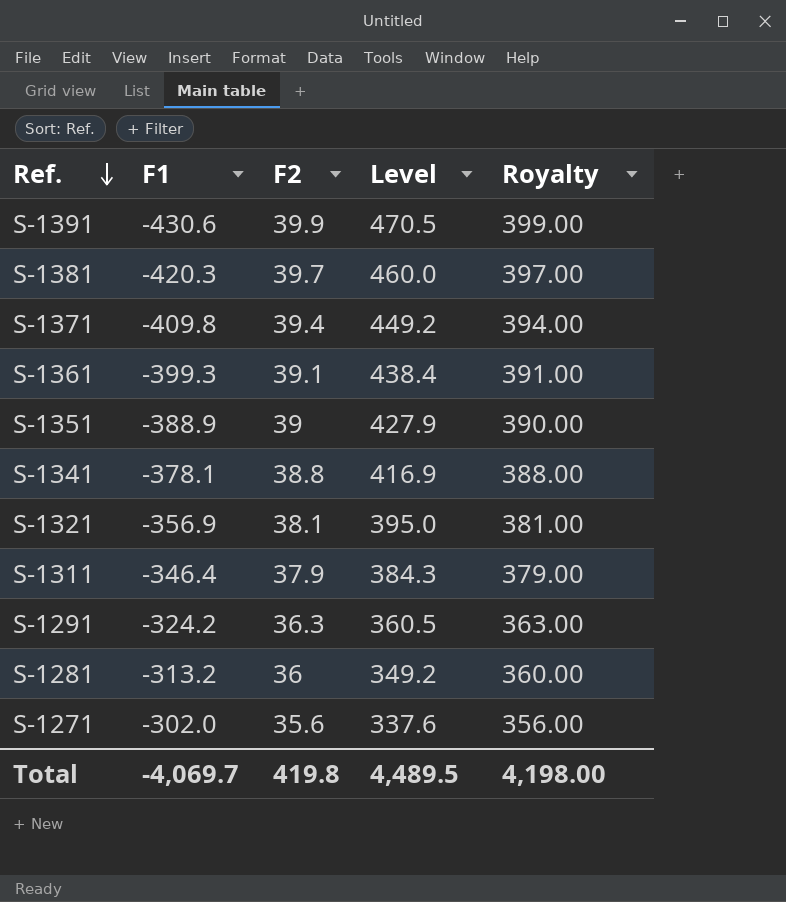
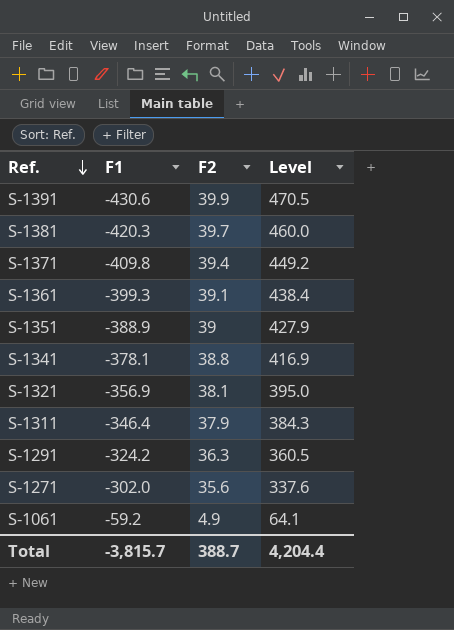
column Royalty | formula: [F2] * 10 -> none
row S-1281: -313.2 | 36 | 349.2 | 360.00 -> none
row S-1061: none -> -59.2 | 4.9 | 64.1
Total | F1: -4,069.7 -> -3,815.7
Total | F2: 419.8 -> 388.7
Total | Level: 4,489.5 -> 4,204.4

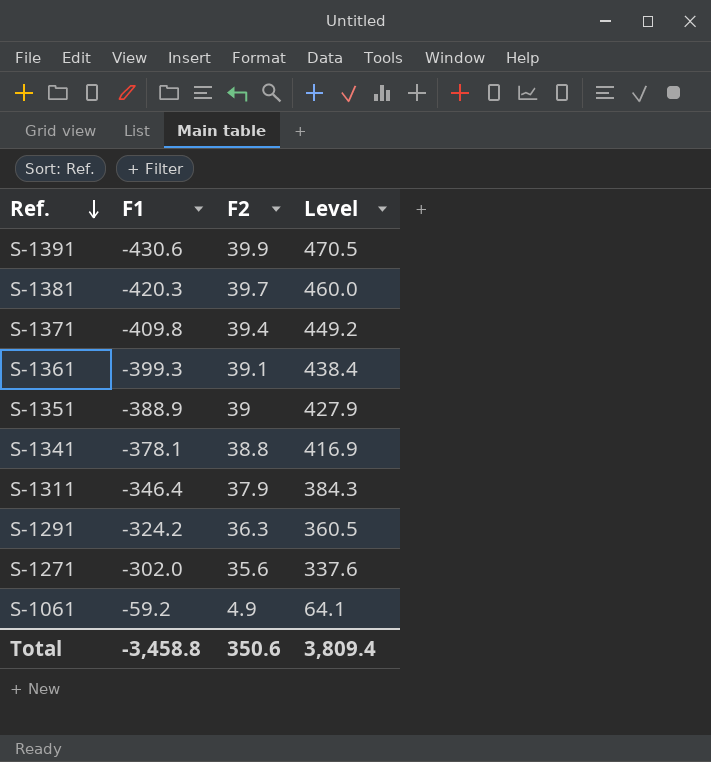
row S-1321: -356.9 | 38.1 | 395.0 -> none
Total | F1: -3,815.7 -> -3,458.8
Total | F2: 388.7 -> 350.6
Total | Level: 4,204.4 -> 3,809.4

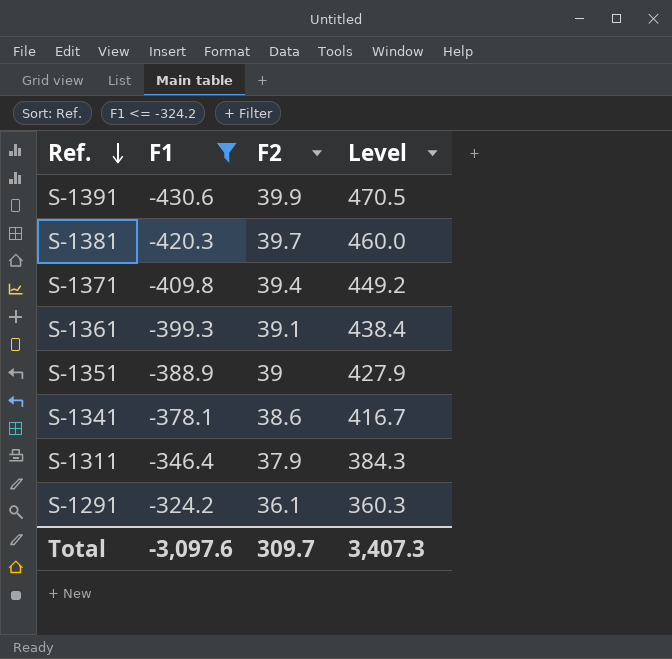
filter: none -> F1 <= -324.2
S-1341 | F2: 38.8 -> 38.6
S-1341 | Level: 416.9 -> 416.7
S-1291 | F2: 36.3 -> 36.1
S-1291 | Level: 360.5 -> 360.3
Total | F1: -3,458.8 -> -3,097.6
Total | F2: 350.6 -> 309.7
Total | Level: 3,809.4 -> 3,407.3

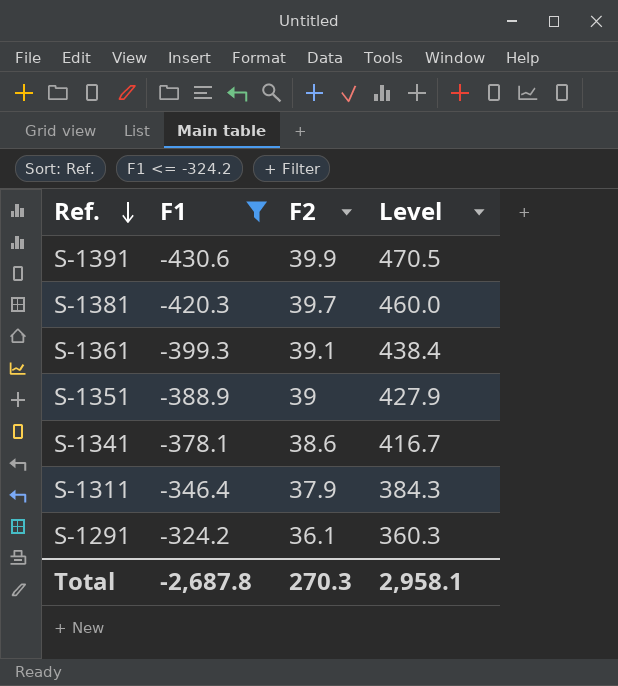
row S-1371: -409.8 | 39.4 | 449.2 -> none
Total | F1: -3,097.6 -> -2,687.8
Total | F2: 309.7 -> 270.3
Total | Level: 3,407.3 -> 2,958.1

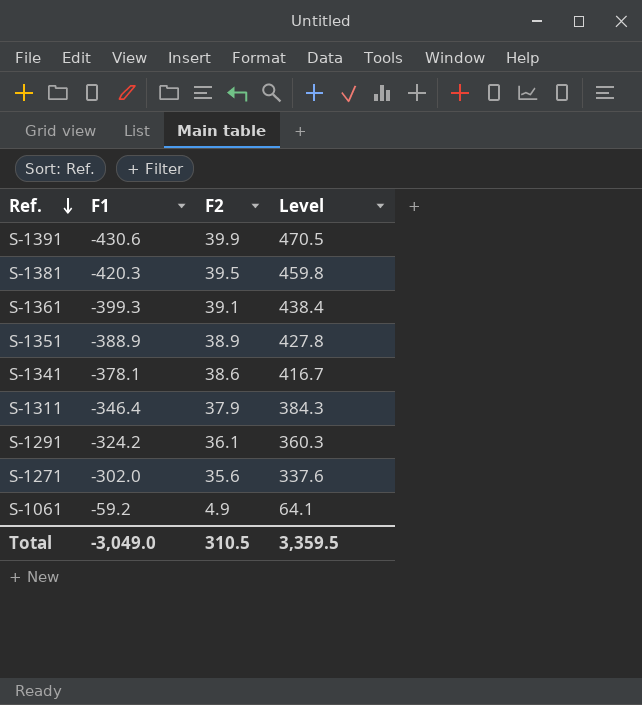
filter: F1 <= -324.2 -> none
S-1381 | F2: 39.7 -> 39.5
S-1381 | Level: 460.0 -> 459.8
S-1351 | F2: 39 -> 38.9
S-1351 | Level: 427.9 -> 427.8
Total | F1: -2,687.8 -> -3,049.0
Total | F2: 270.3 -> 310.5
Total | Level: 2,958.1 -> 3,359.5

